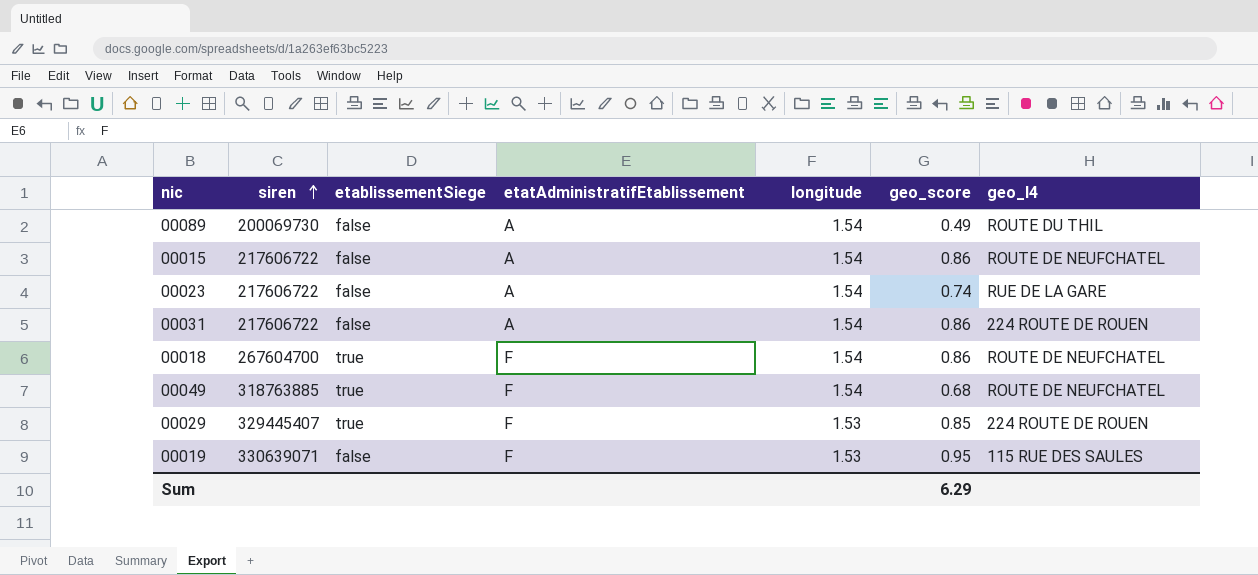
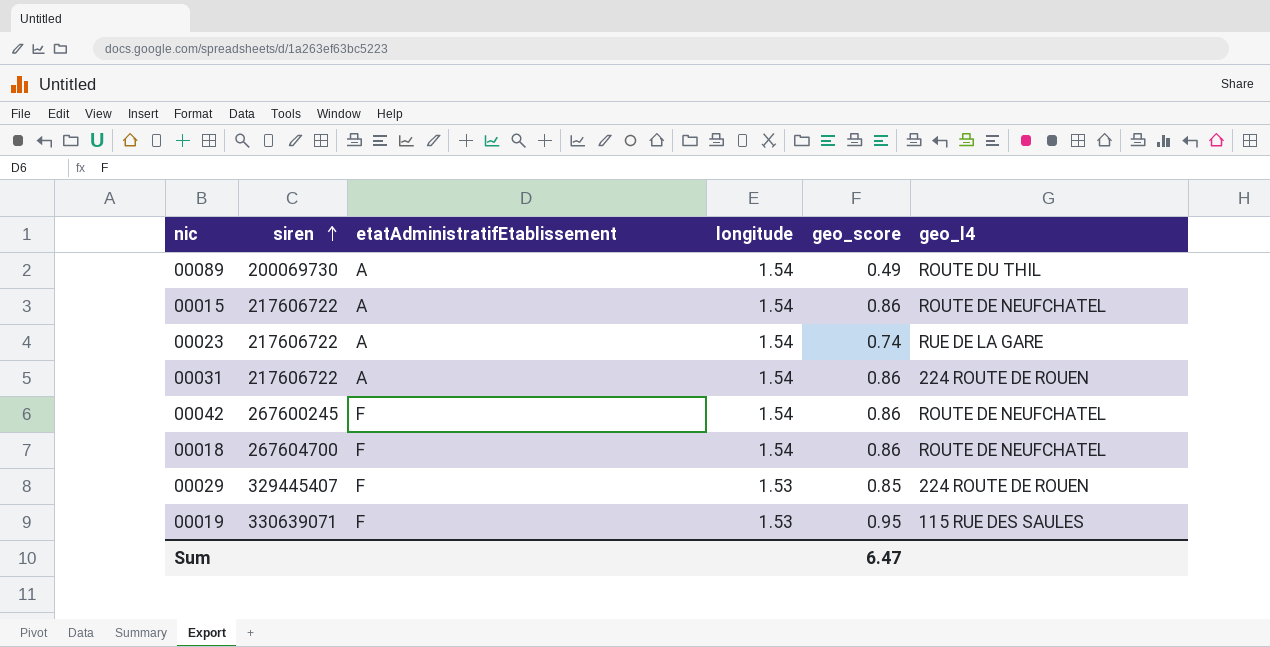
column etablissementSiege | position: 3 -> none
row 00049: 318763885 | true | F | 1.54 | 0.68 | ROUTE DE NEUFCHATEL -> none
row 00042: none -> 267600245 | F | 1.54 | 0.86 | ROUTE DE NEUFCHATEL
Sum | geo_score: 6.29 -> 6.47

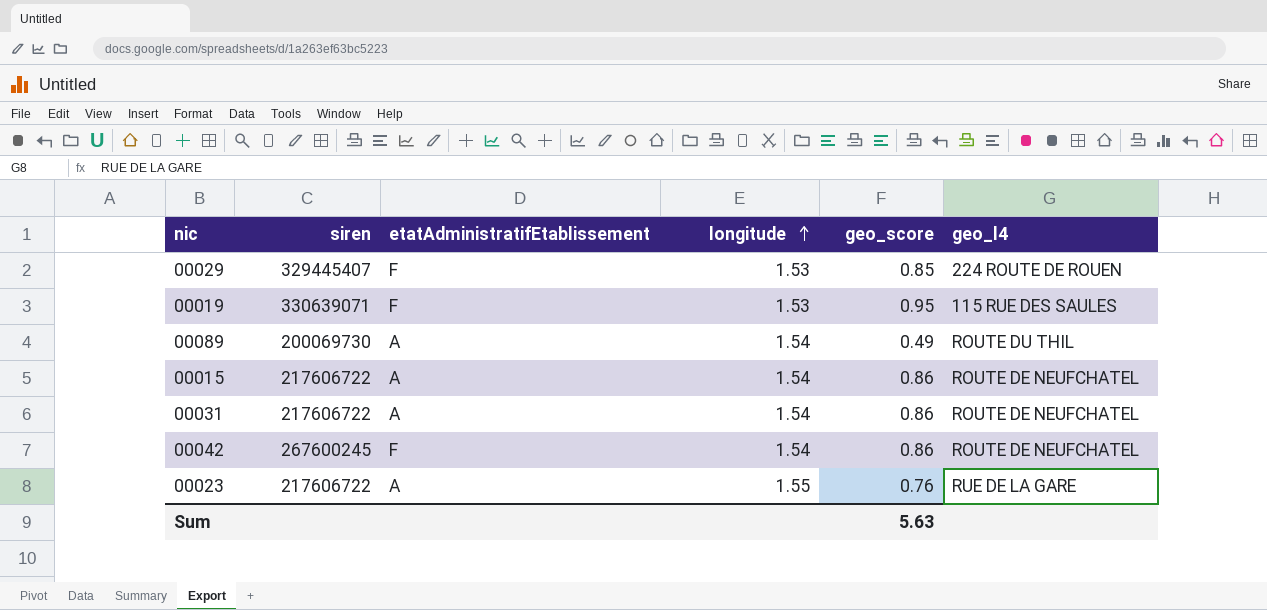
row order: siren ascending -> longitude ascending
row 00018: 267604700 | F | 1.54 | 0.86 | ROUTE DE NEUFCHATEL -> none
00031 | geo_l4: 224 ROUTE DE ROUEN -> ROUTE DE NEUFCHATEL
00023 | longitude: 1.54 -> 1.55
00023 | geo_score: 0.74 -> 0.76
Sum | geo_score: 6.47 -> 5.63

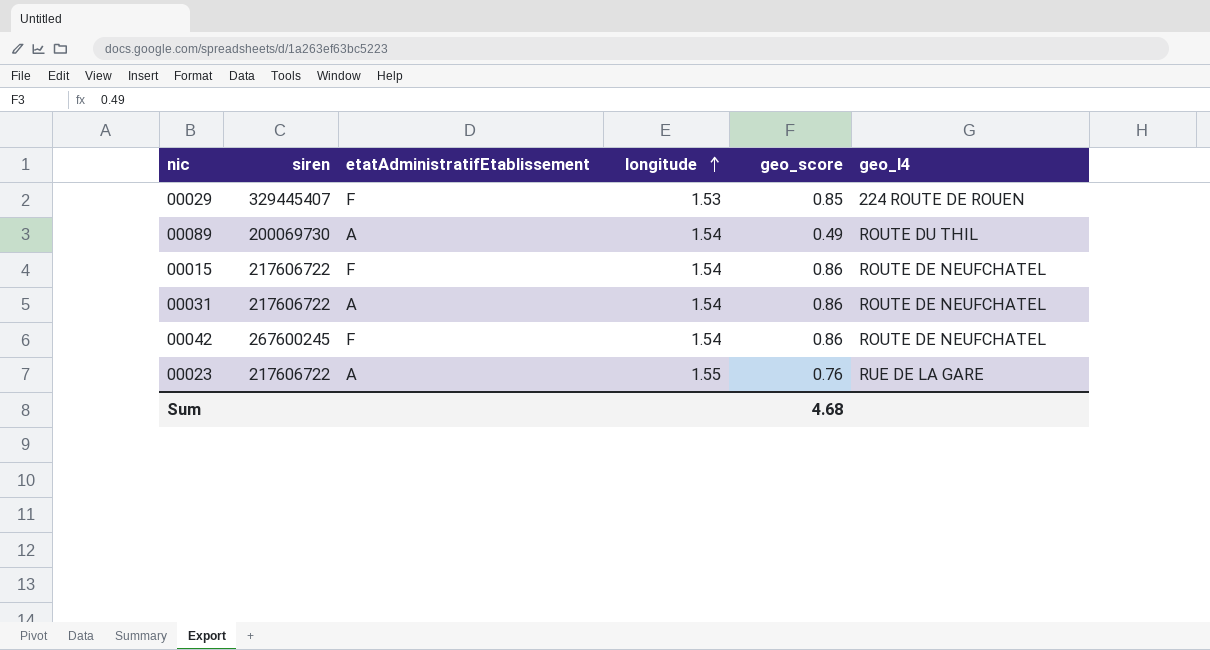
row 00019: 330639071 | F | 1.53 | 0.95 | 115 RUE DES SAULES -> none
00015 | etatAdministratifEtablissement: A -> F
Sum | geo_score: 5.63 -> 4.68

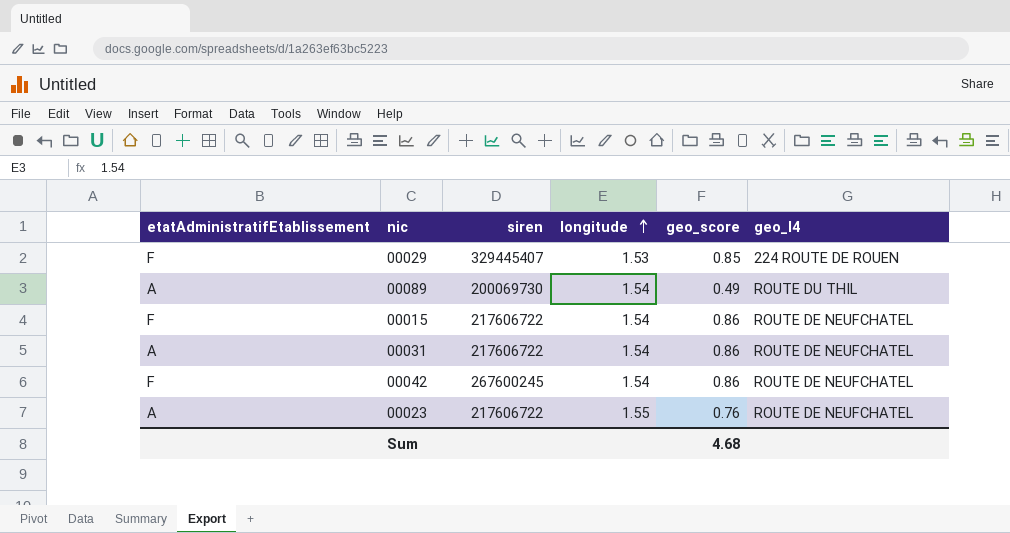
column etatAdministratifEtablissement | position: 3 -> 1
00023 | geo_l4: RUE DE LA GARE -> ROUTE DE NEUFCHATEL

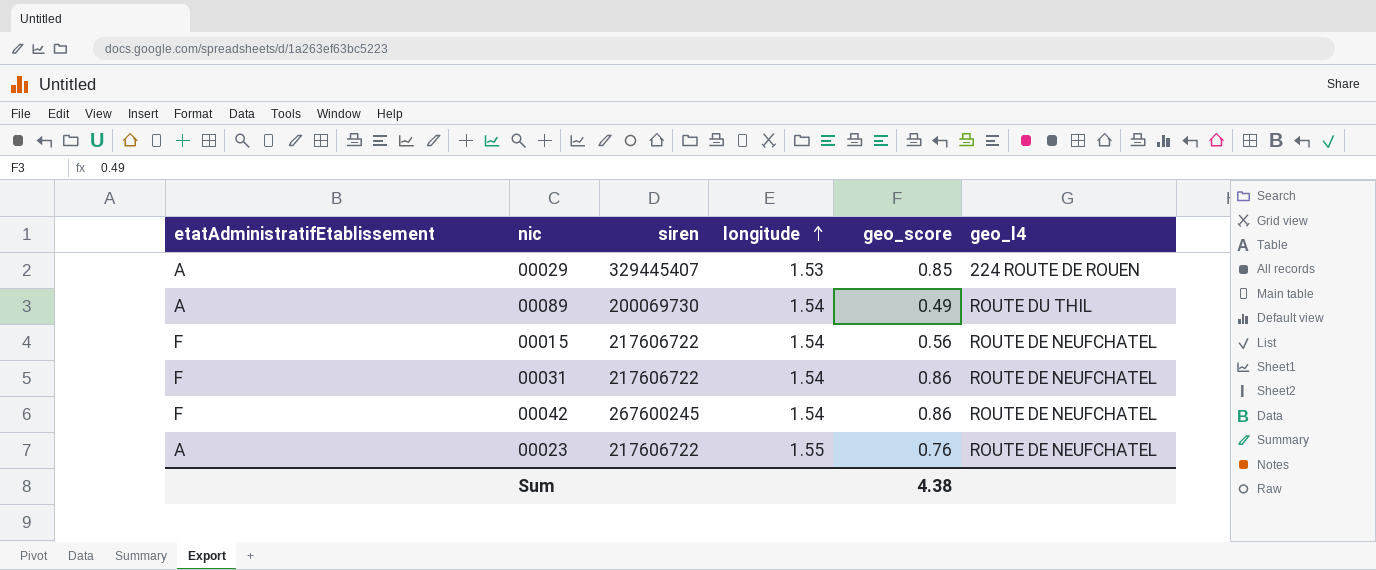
00029 | etatAdministratifEtablissement: F -> A
00015 | geo_score: 0.86 -> 0.56
00031 | etatAdministratifEtablissement: A -> F
Sum | geo_score: 4.68 -> 4.38

